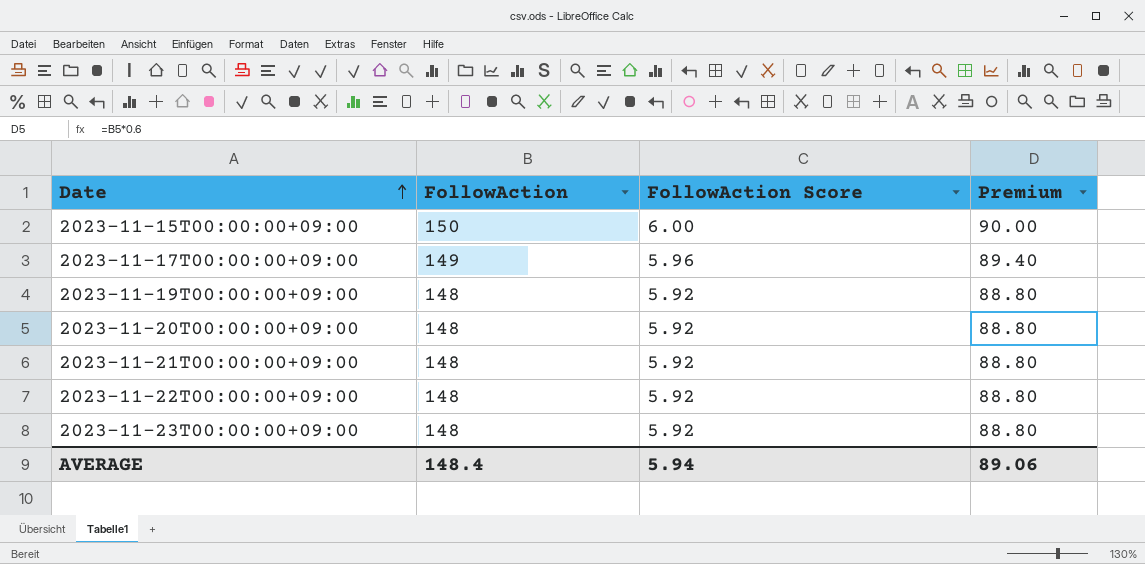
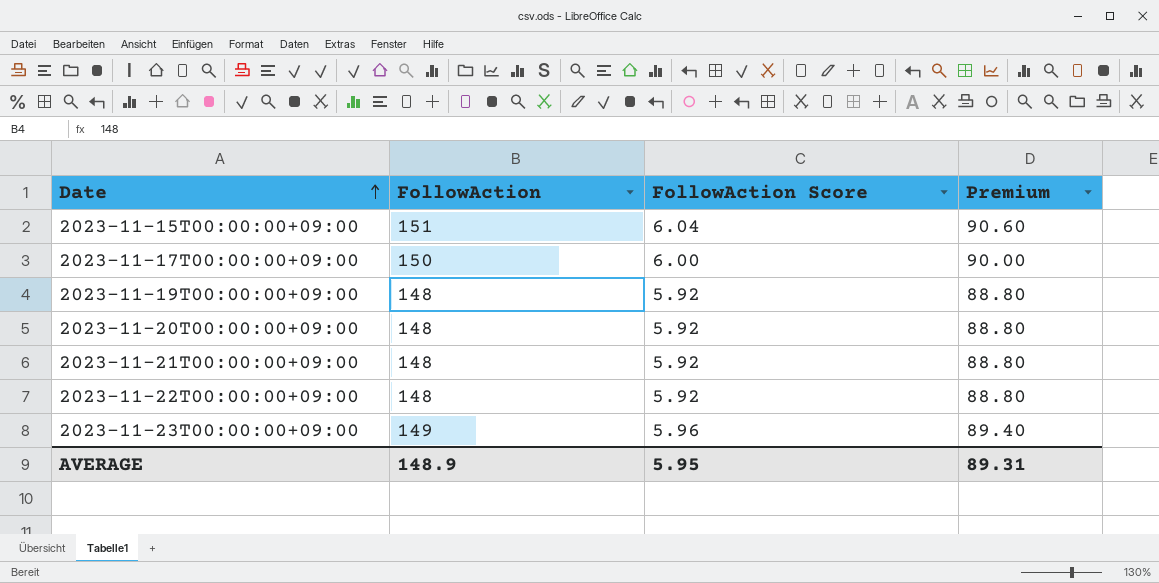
2023-11-15T00:00:00+09:00 | FollowAction: 150 -> 151
2023-11-15T00:00:00+09:00 | FollowAction Score: 6.00 -> 6.04
2023-11-15T00:00:00+09:00 | Premium: 90.00 -> 90.60
2023-11-17T00:00:00+09:00 | FollowAction: 149 -> 150
2023-11-17T00:00:00+09:00 | FollowAction Score: 5.96 -> 6.00
2023-11-17T00:00:00+09:00 | Premium: 89.40 -> 90.00
2023-11-23T00:00:00+09:00 | FollowAction: 148 -> 149
2023-11-23T00:00:00+09:00 | FollowAction Score: 5.92 -> 5.96
2023-11-23T00:00:00+09:00 | Premium: 88.80 -> 89.40
AVERAGE | FollowAction: 148.4 -> 148.9
AVERAGE | FollowAction Score: 5.94 -> 5.95
AVERAGE | Premium: 89.06 -> 89.31

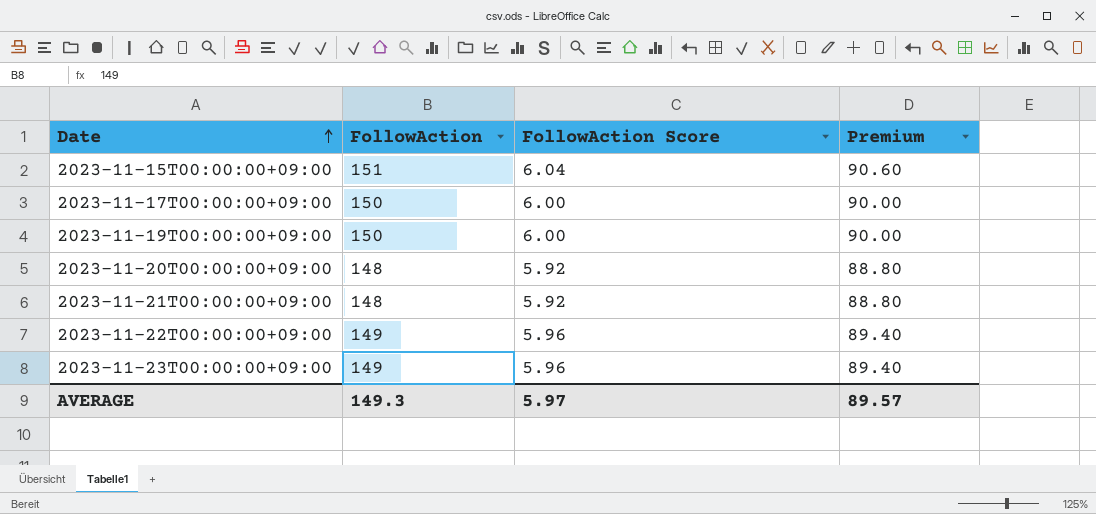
2023-11-19T00:00:00+09:00 | FollowAction: 148 -> 150
2023-11-19T00:00:00+09:00 | FollowAction Score: 5.92 -> 6.00
2023-11-19T00:00:00+09:00 | Premium: 88.80 -> 90.00
2023-11-22T00:00:00+09:00 | FollowAction: 148 -> 149
2023-11-22T00:00:00+09:00 | FollowAction Score: 5.92 -> 5.96
2023-11-22T00:00:00+09:00 | Premium: 88.80 -> 89.40
AVERAGE | FollowAction: 148.9 -> 149.3
AVERAGE | FollowAction Score: 5.95 -> 5.97
AVERAGE | Premium: 89.31 -> 89.57

